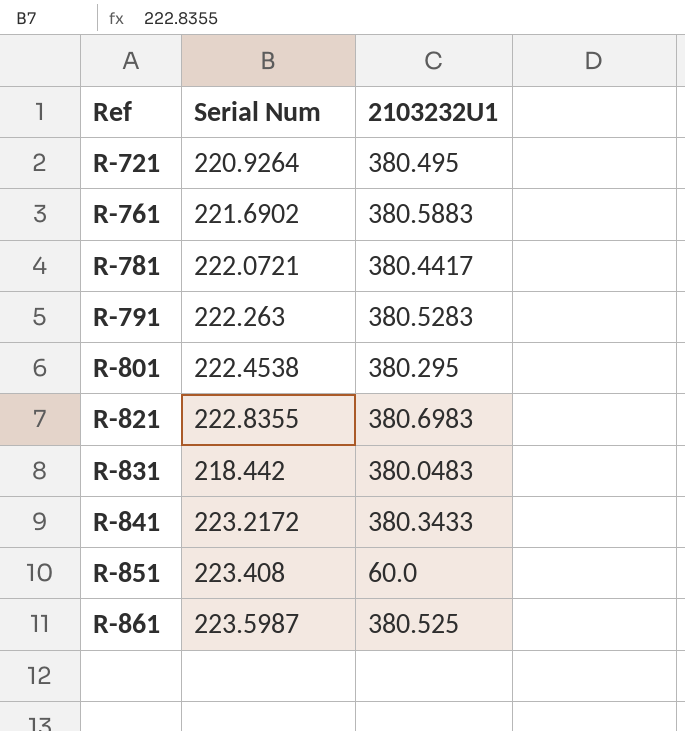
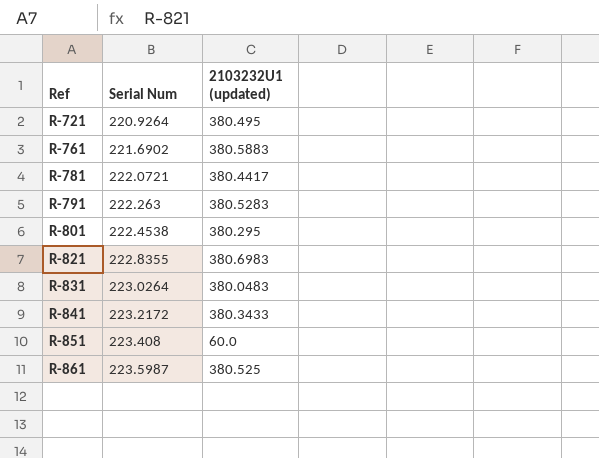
column name: 2103232U1 -> 2103232U1 (updated)
R-831 | Serial Num: 218.442 -> 223.0264

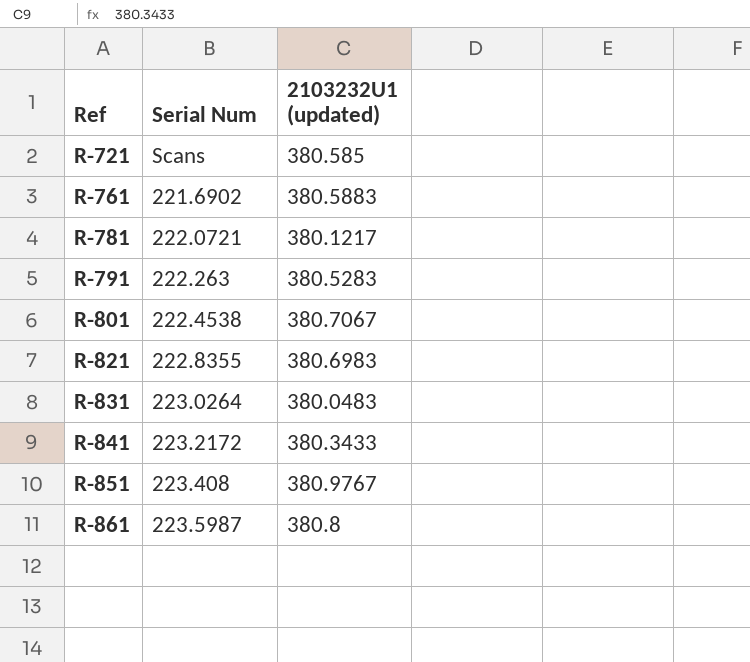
R-721 | Serial Num: 220.9264 -> Scans
R-721 | 2103232U1 (updated): 380.495 -> 380.585
R-781 | 2103232U1 (updated): 380.4417 -> 380.1217
R-801 | 2103232U1 (updated): 380.295 -> 380.7067
R-851 | 2103232U1 (updated): 60.0 -> 380.9767
R-861 | 2103232U1 (updated): 380.525 -> 380.8

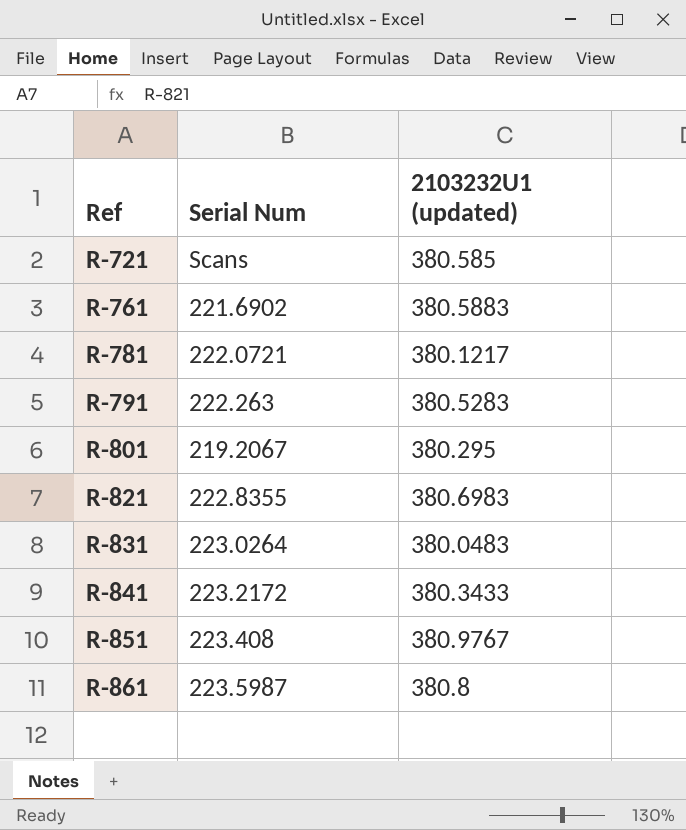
R-801 | Serial Num: 222.4538 -> 219.2067
R-801 | 2103232U1 (updated): 380.7067 -> 380.295

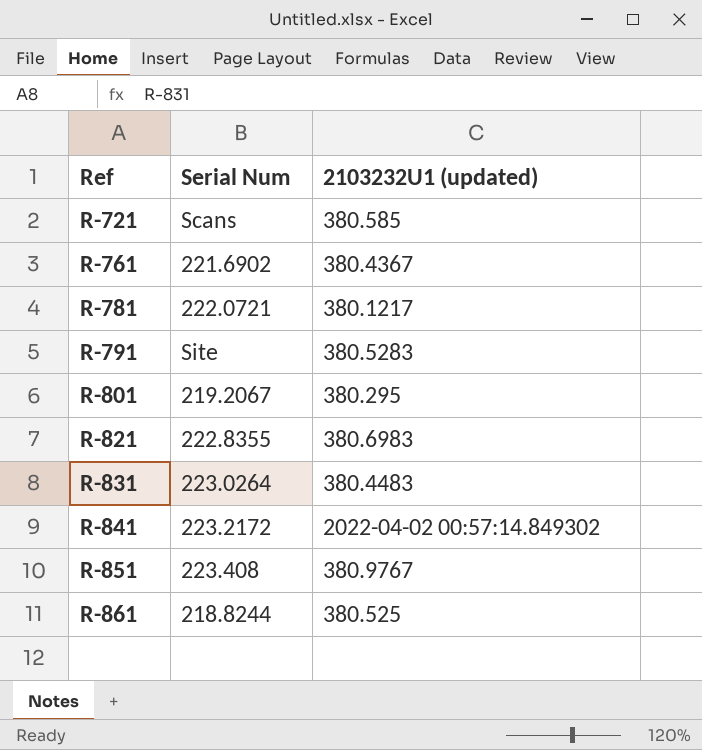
R-761 | 2103232U1 (updated): 380.5883 -> 380.4367
R-791 | Serial Num: 222.263 -> Site
R-831 | 2103232U1 (updated): 380.0483 -> 380.4483
R-841 | 2103232U1 (updated): 380.3433 -> 2022-04-02 00:57:14.849302
R-861 | Serial Num: 223.5987 -> 218.8244
R-861 | 2103232U1 (updated): 380.8 -> 380.525

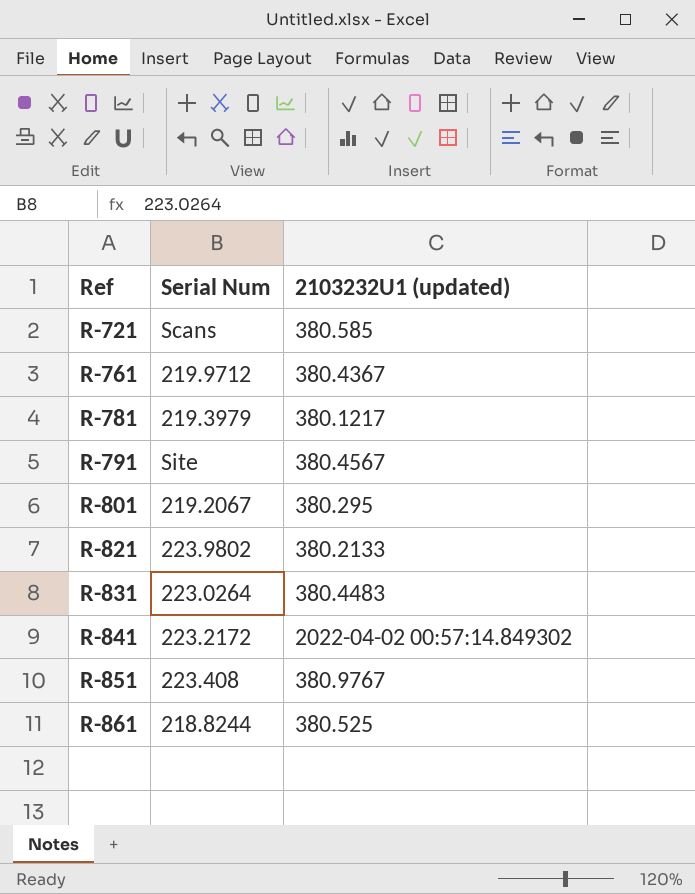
R-761 | Serial Num: 221.6902 -> 219.9712
R-781 | Serial Num: 222.0721 -> 219.3979
R-791 | 2103232U1 (updated): 380.5283 -> 380.4567
R-821 | Serial Num: 222.8355 -> 223.9802
R-821 | 2103232U1 (updated): 380.6983 -> 380.2133

